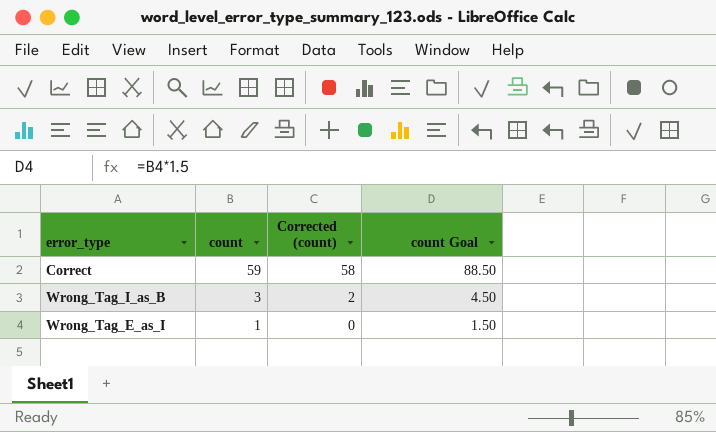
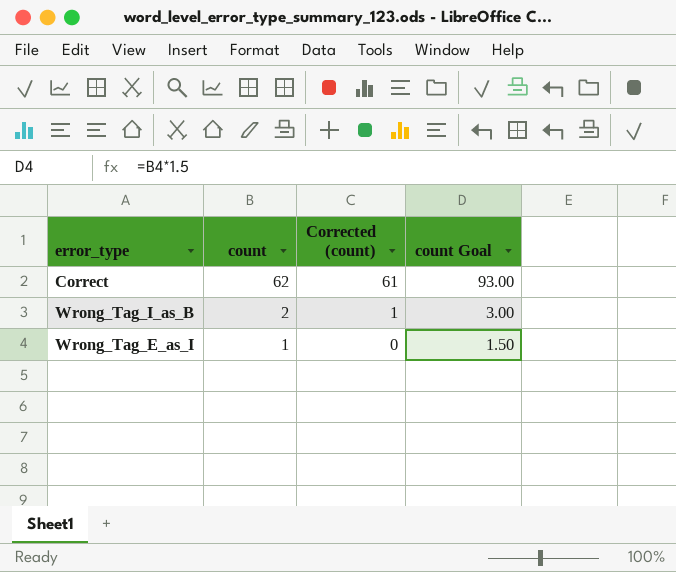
Correct | count: 59 -> 62
Correct | Corrected (count): 58 -> 61
Correct | count Goal: 88.50 -> 93.00
Wrong_Tag_I_as_B | count: 3 -> 2
Wrong_Tag_I_as_B | Corrected (count): 2 -> 1
Wrong_Tag_I_as_B | count Goal: 4.50 -> 3.00

